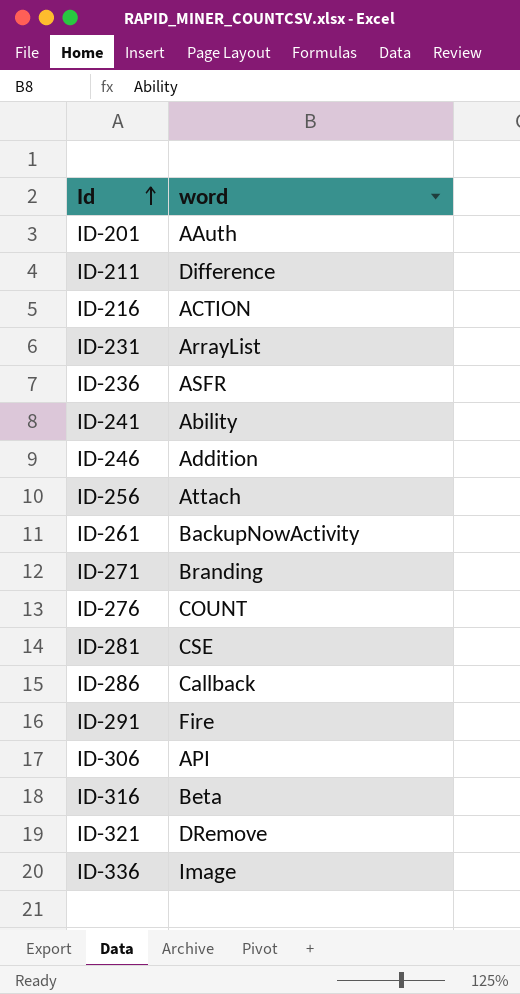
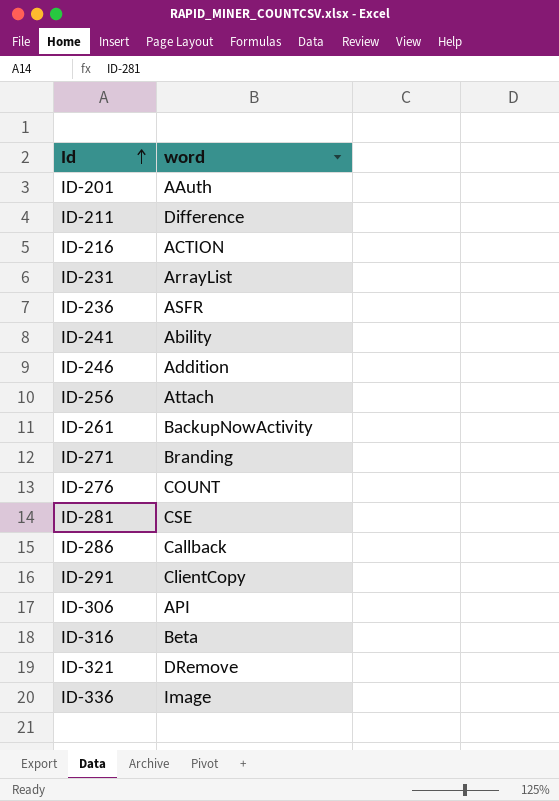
ID-291 | word: Fire -> ClientCopy

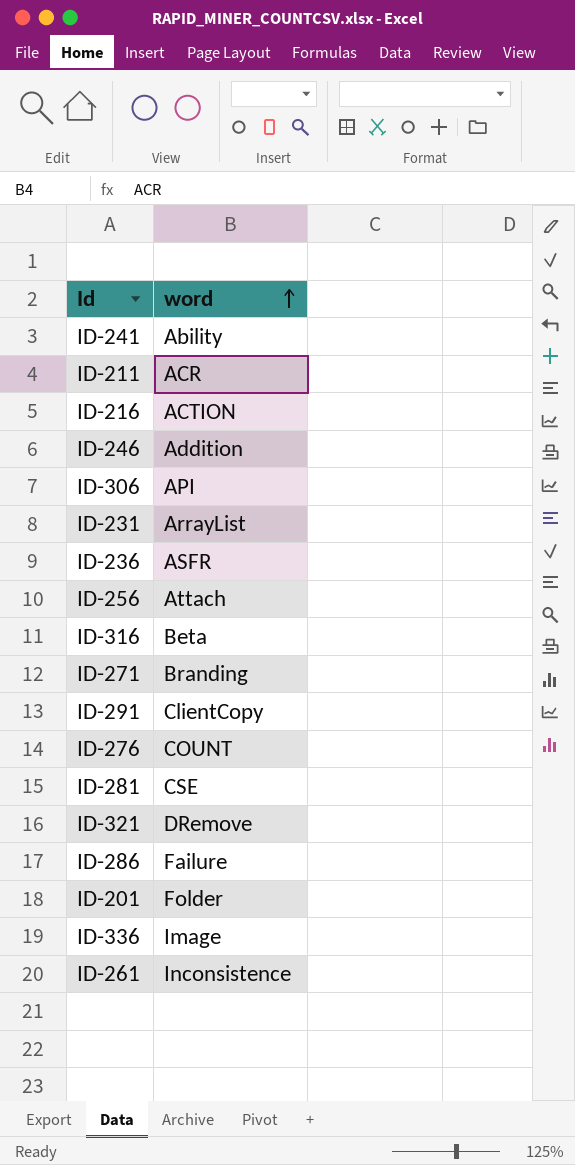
row order: Id ascending -> word ascending
ID-211 | word: Difference -> ACR
ID-286 | word: Callback -> Failure
ID-201 | word: AAuth -> Folder
ID-261 | word: BackupNowActivity -> Inconsistence

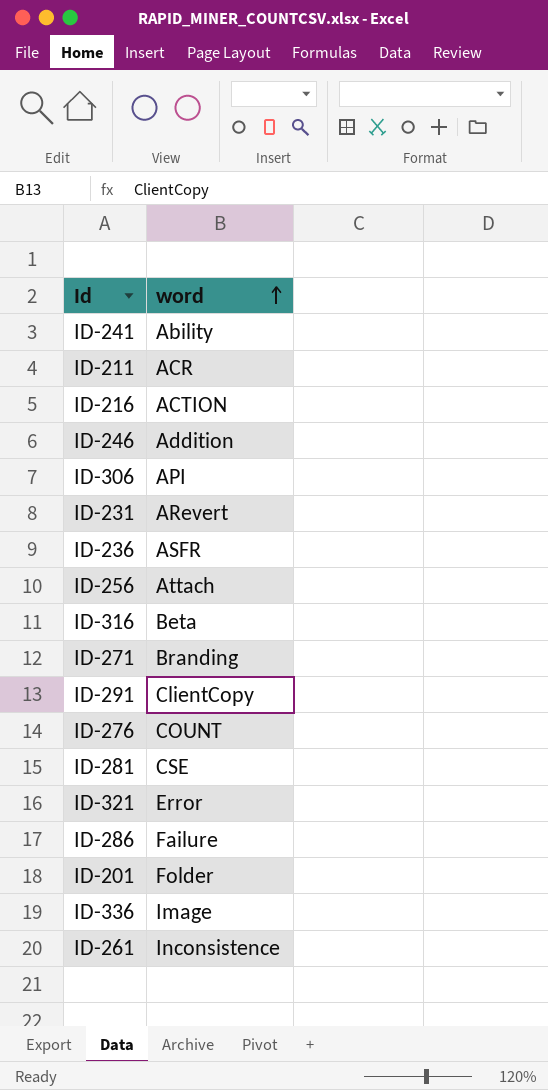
ID-231 | word: ArrayList -> ARevert
ID-321 | word: DRemove -> Error

